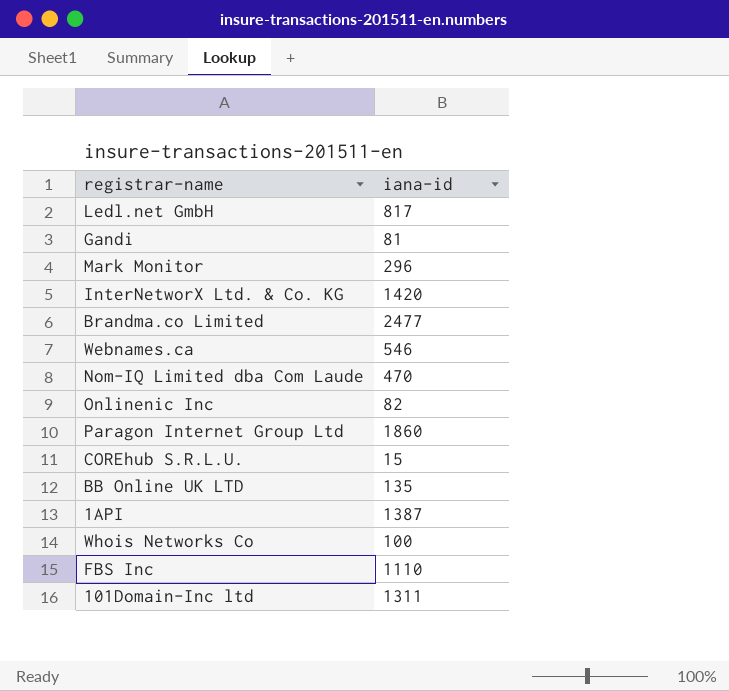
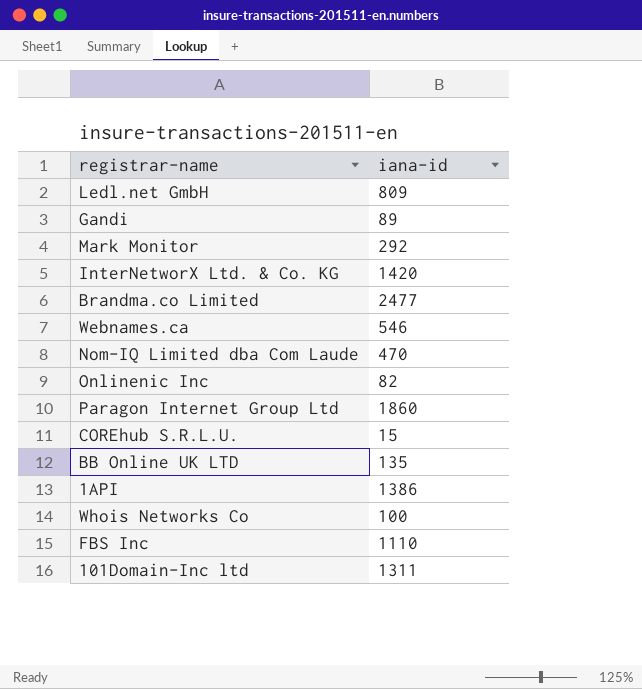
Ledl.net GmbH | iana-id: 817 -> 809
Gandi | iana-id: 81 -> 89
Mark Monitor | iana-id: 296 -> 292
1API | iana-id: 1387 -> 1386

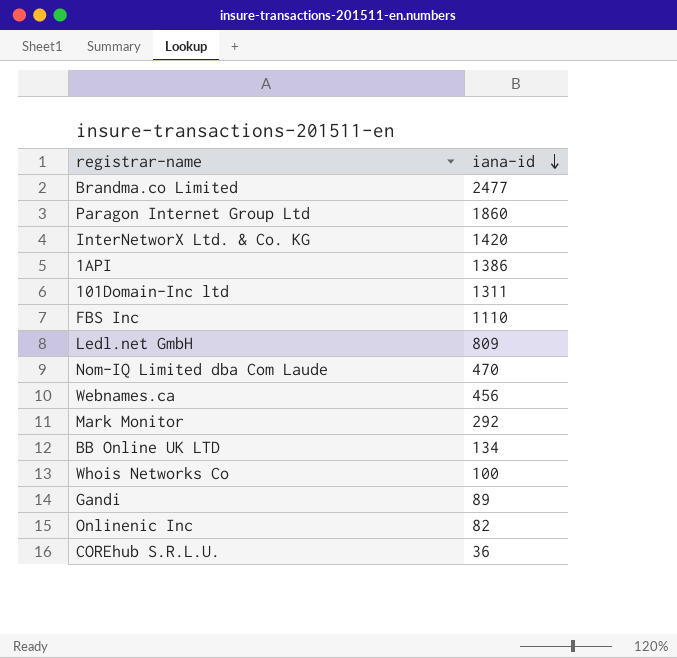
row order: none -> iana-id descending
Webnames.ca | iana-id: 546 -> 456
BB Online UK LTD | iana-id: 135 -> 134
COREhub S.R.L.U. | iana-id: 15 -> 36

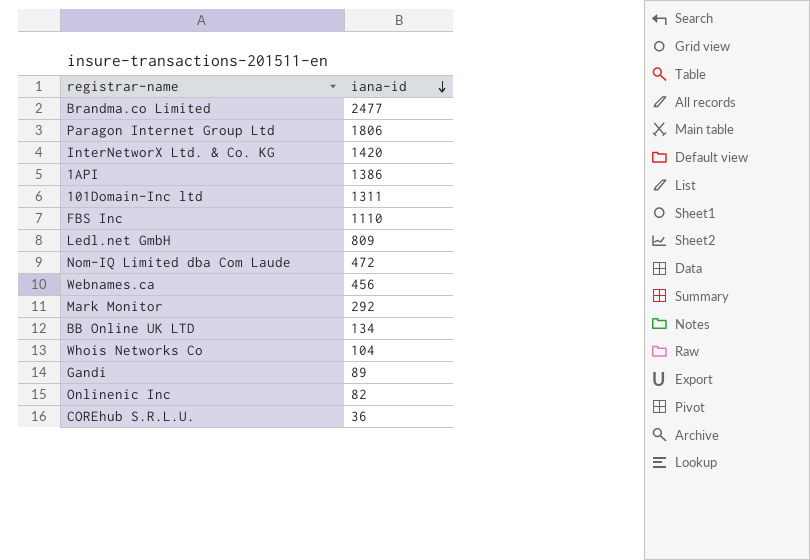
Paragon Internet Group Ltd | iana-id: 1860 -> 1806
Nom-IQ Limited dba Com Laude | iana-id: 470 -> 472
Whois Networks Co | iana-id: 100 -> 104

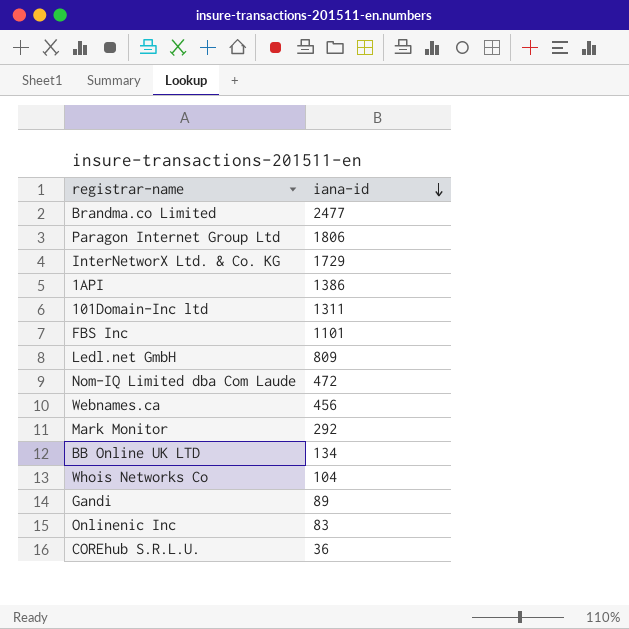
InterNetworX Ltd. & Co. KG | iana-id: 1420 -> 1729
FBS Inc | iana-id: 1110 -> 1101
Onlinenic Inc | iana-id: 82 -> 83

